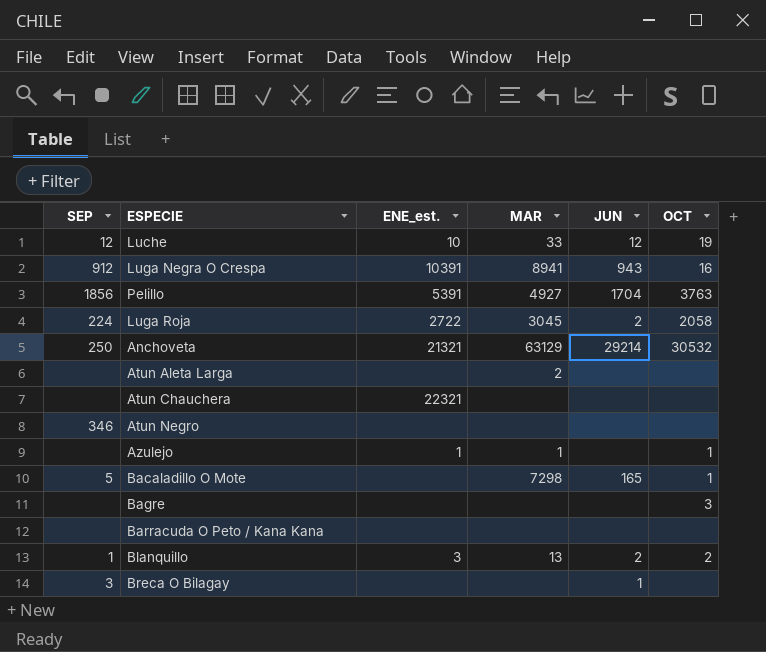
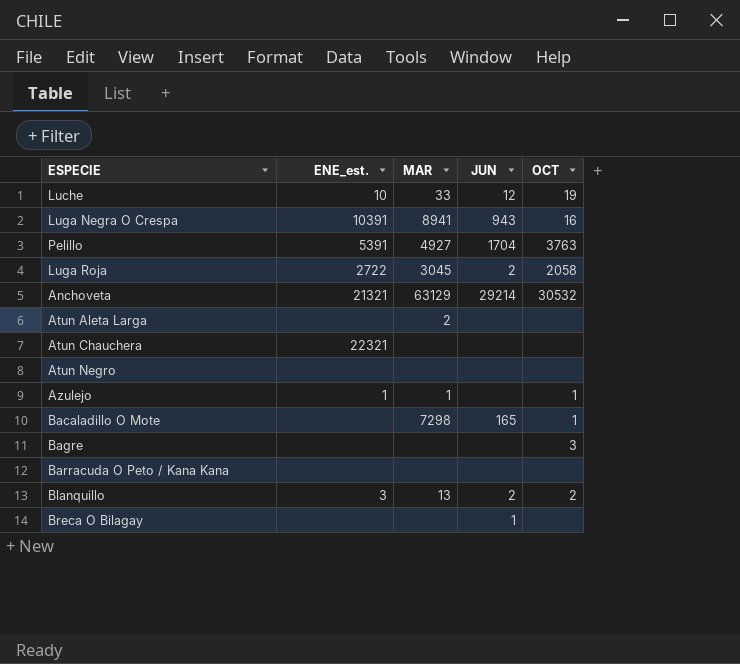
column SEP | position: 1 -> none

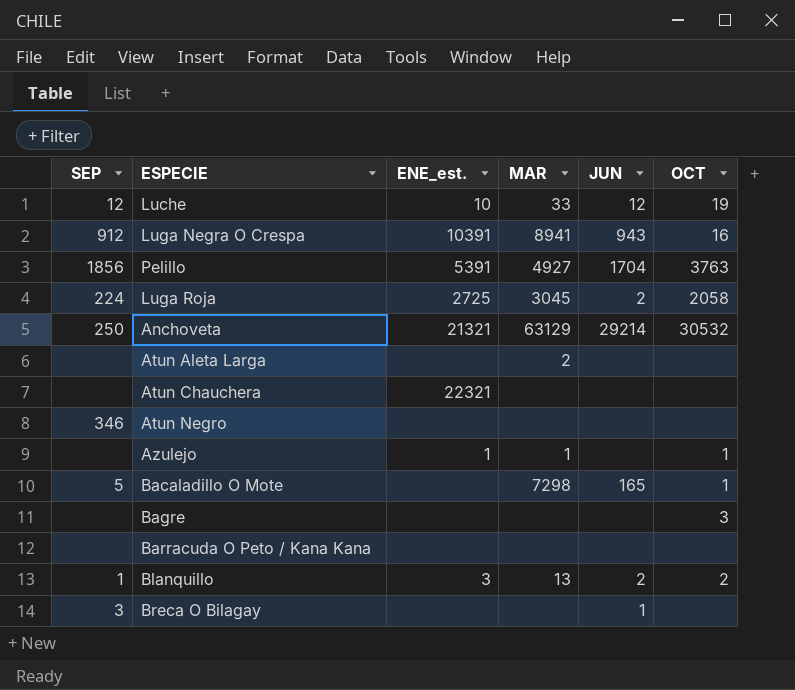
column SEP | position: none -> 1
Luga Roja | ENE_est.: 2722 -> 2725

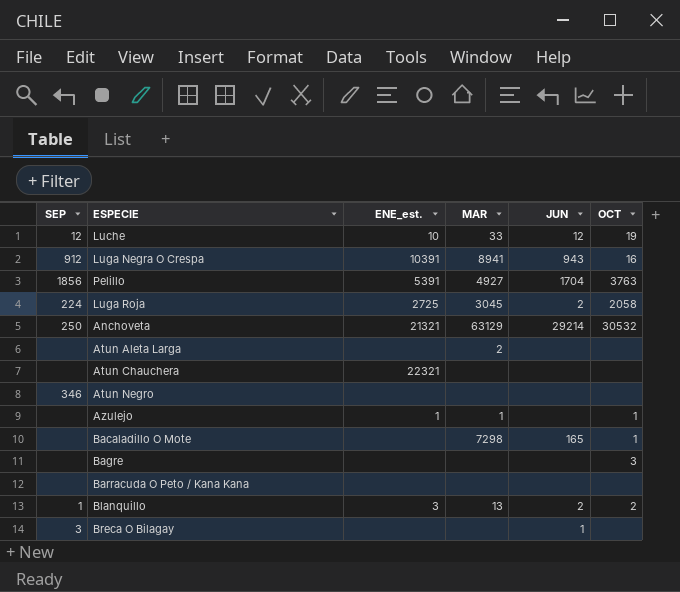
Bacaladillo O Mote | SEP: 5 -> none

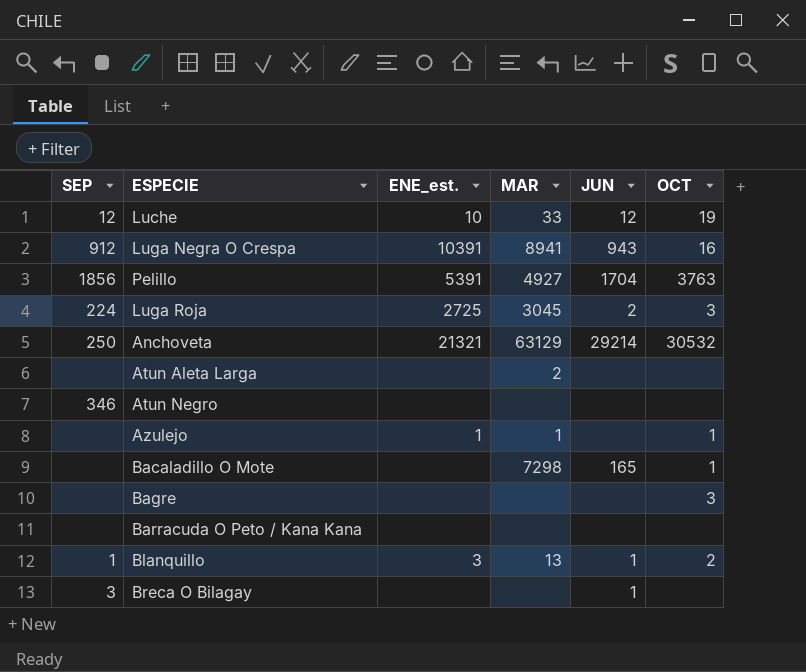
row Atun Chauchera: none | 22321 | none | none | none -> none
Luga Roja | OCT: 2058 -> 3
Blanquillo | JUN: 2 -> 1

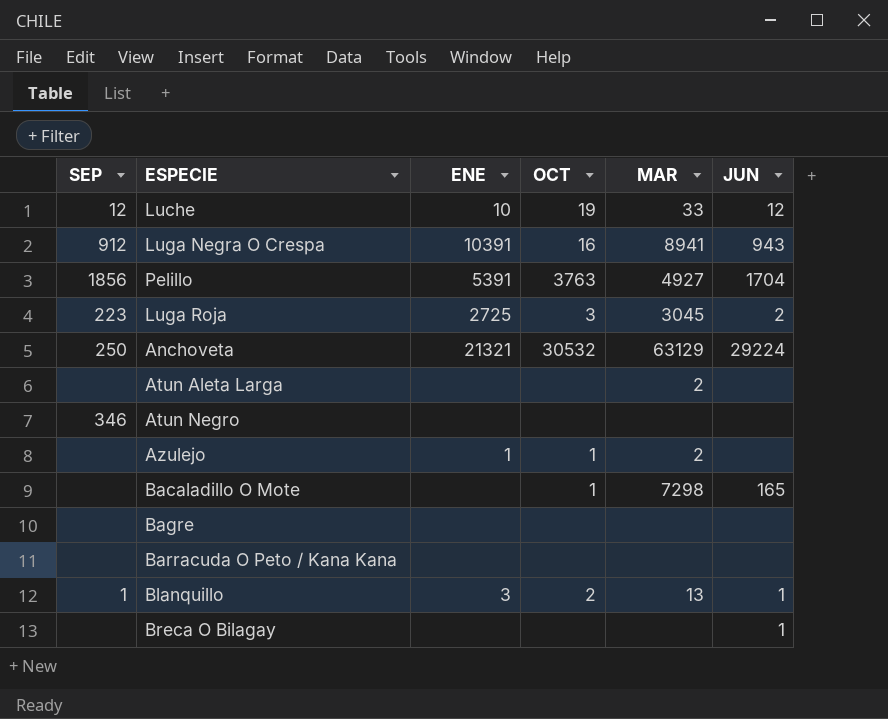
column name: ENE_est. -> ENE
column OCT | position: 6 -> 4
Luga Roja | SEP: 224 -> 223
Anchoveta | JUN: 29214 -> 29224
Azulejo | MAR: 1 -> 2
Bagre | OCT: 3 -> none
Breca O Bilagay | SEP: 3 -> none

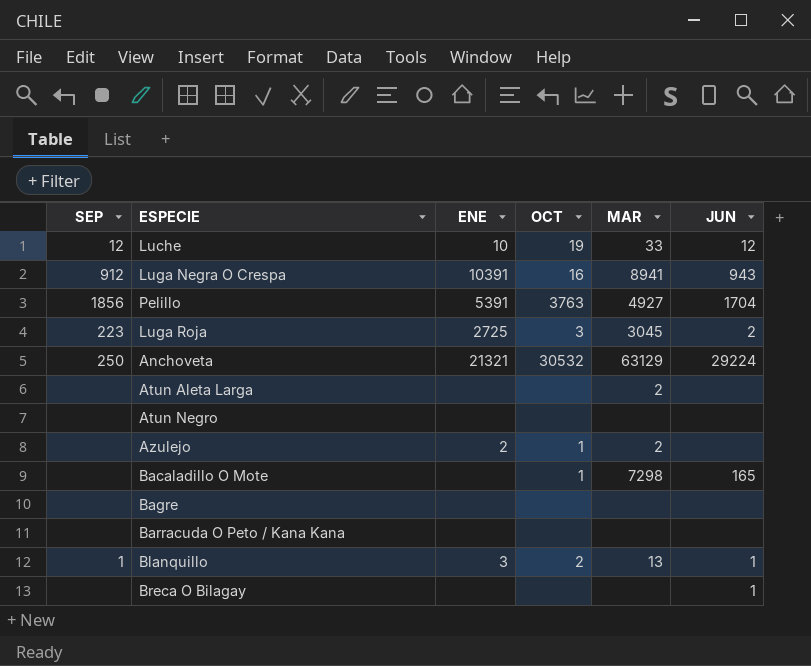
Atun Negro | SEP: 346 -> none
Azulejo | ENE: 1 -> 2

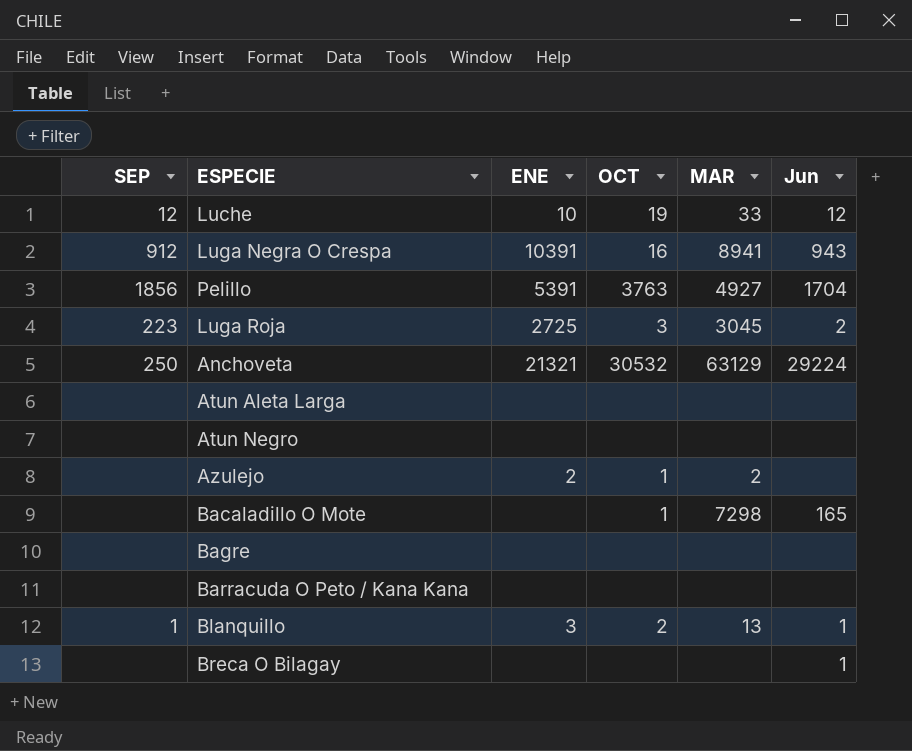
column name: JUN -> Jun
Atun Aleta Larga | MAR: 2 -> none

